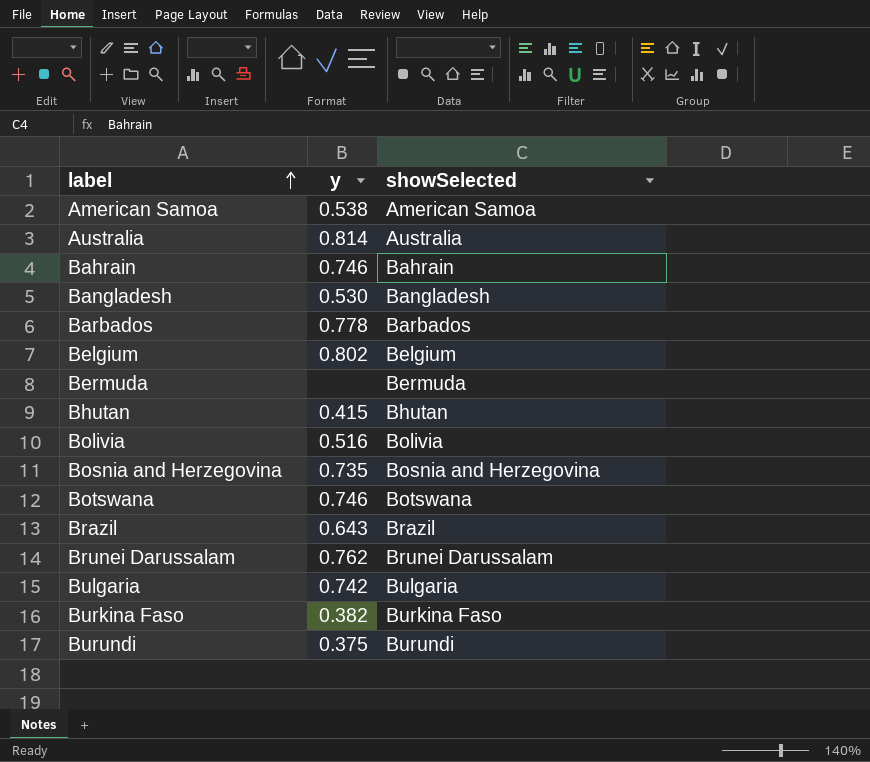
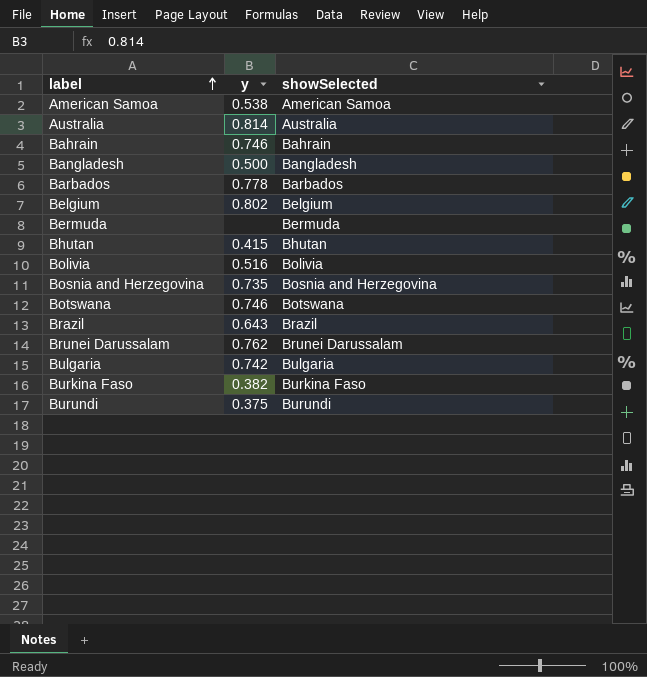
Bangladesh | y: 0.530 -> 0.500

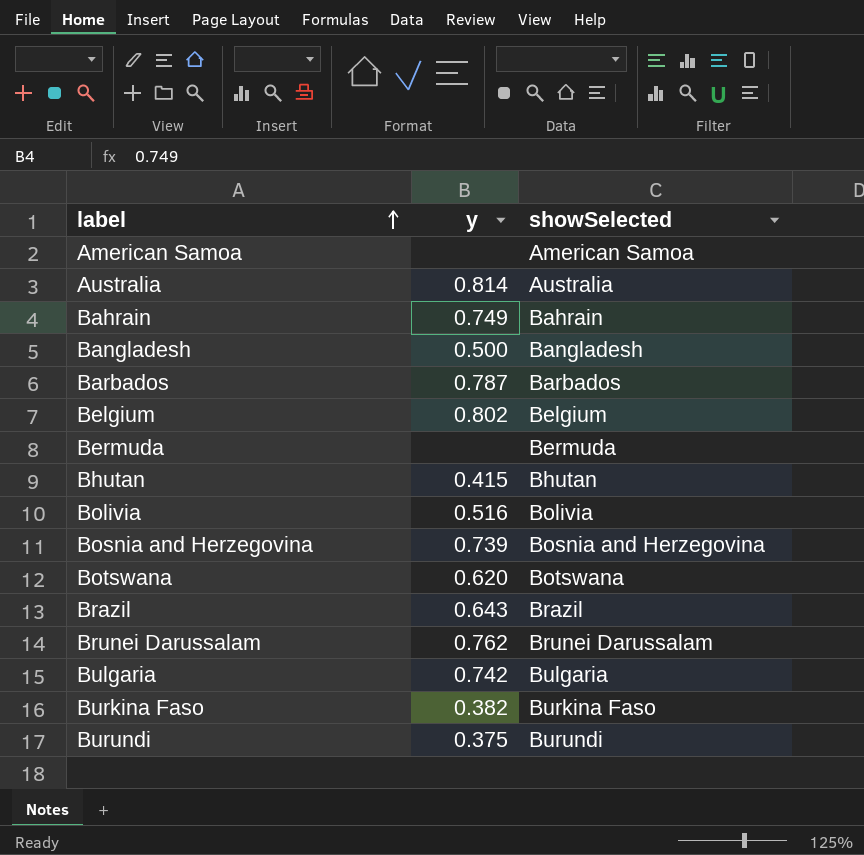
American Samoa | y: 0.538 -> none
Bahrain | y: 0.746 -> 0.749
Barbados | y: 0.778 -> 0.787
Bosnia and Herzegovina | y: 0.735 -> 0.739
Botswana | y: 0.746 -> 0.620

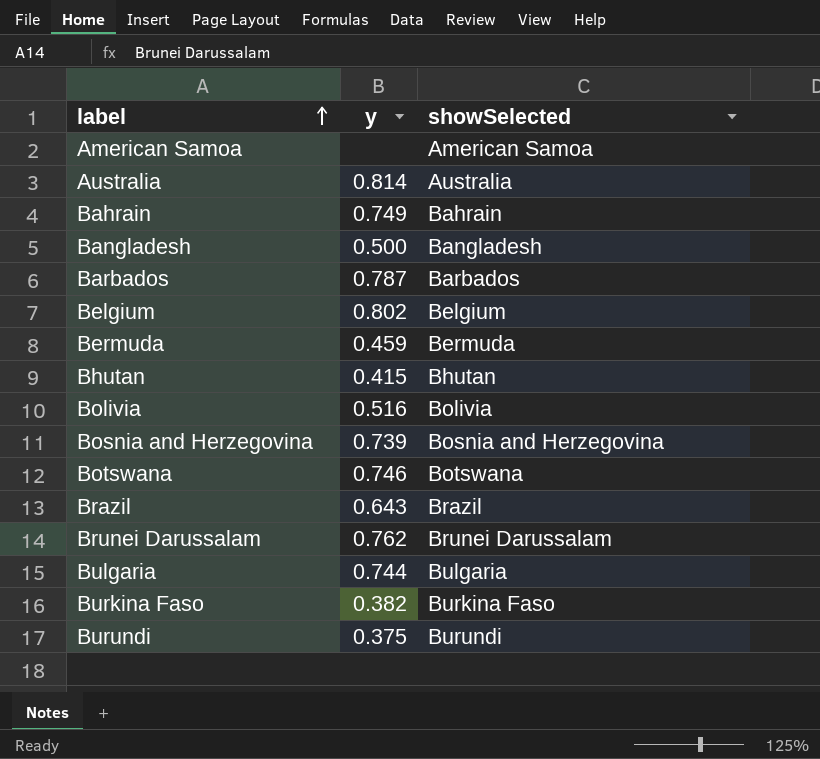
Bermuda | y: none -> 0.459
Botswana | y: 0.620 -> 0.746
Bulgaria | y: 0.742 -> 0.744

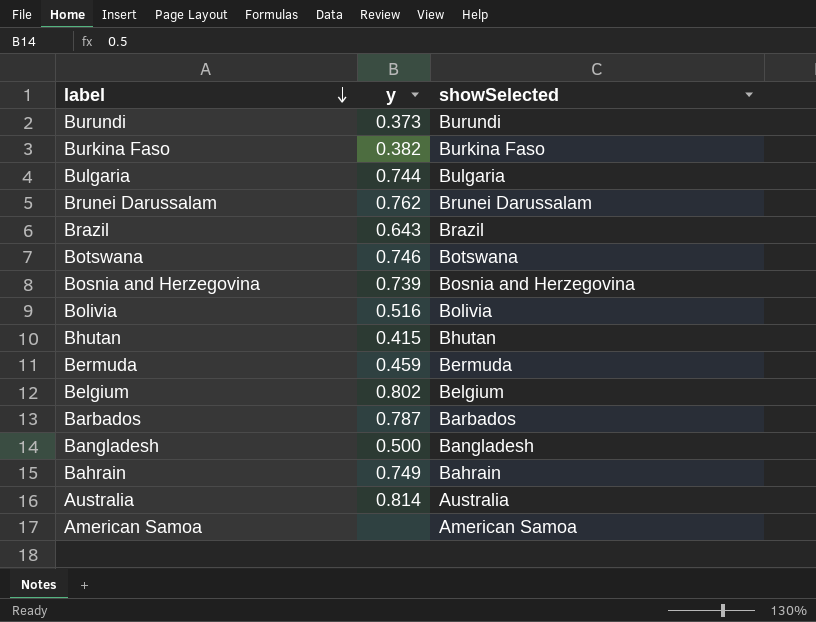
row order: label ascending -> label descending
Burundi | y: 0.375 -> 0.373

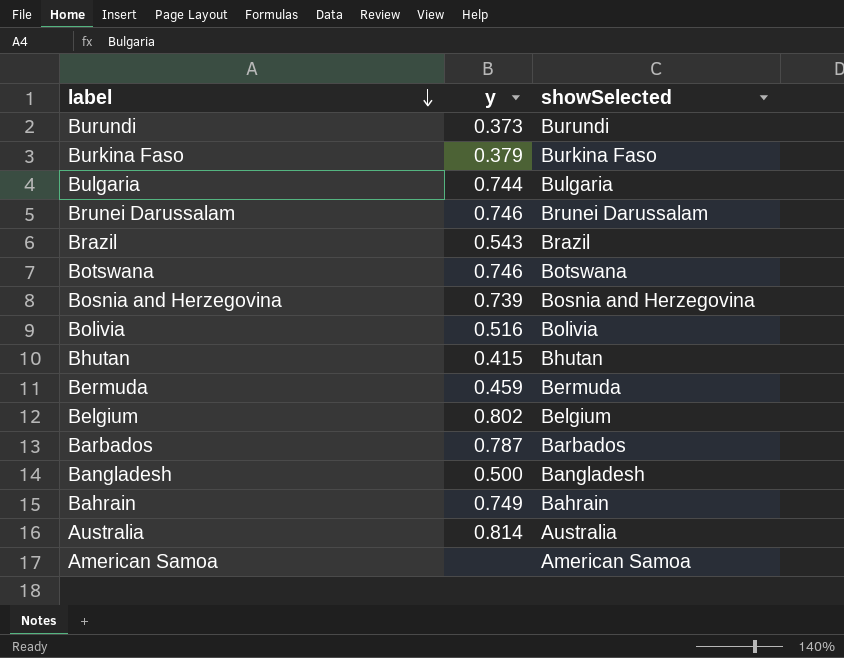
Burkina Faso | y: 0.382 -> 0.379
Brunei Darussalam | y: 0.762 -> 0.746
Brazil | y: 0.643 -> 0.543

